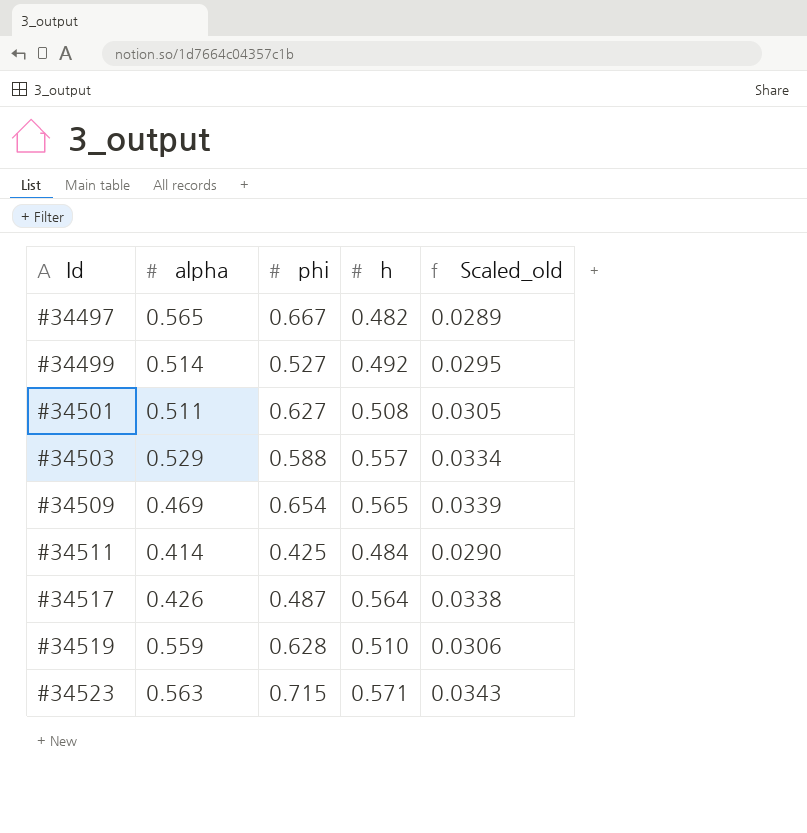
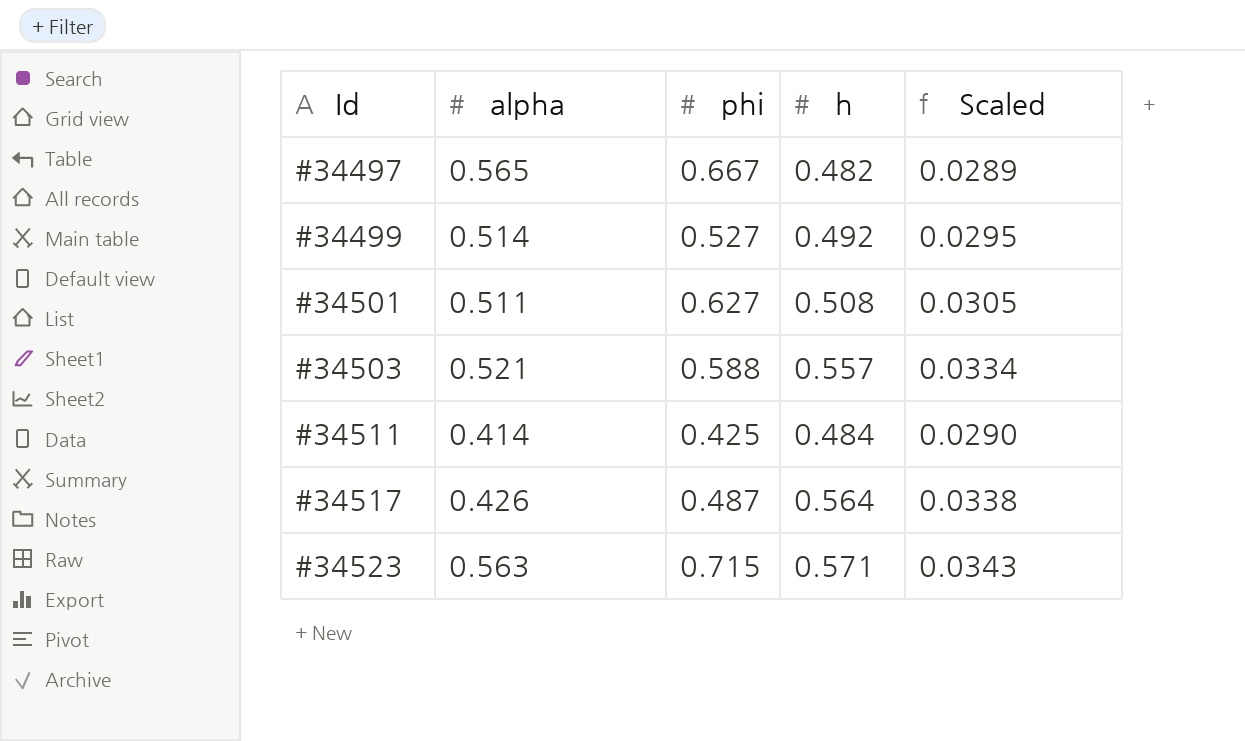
column name: Scaled_old -> Scaled
row #34509: 0.469 | 0.654 | 0.565 | 0.0339 -> none
row #34519: 0.559 | 0.628 | 0.510 | 0.0306 -> none
#34503 | alpha: 0.529 -> 0.521

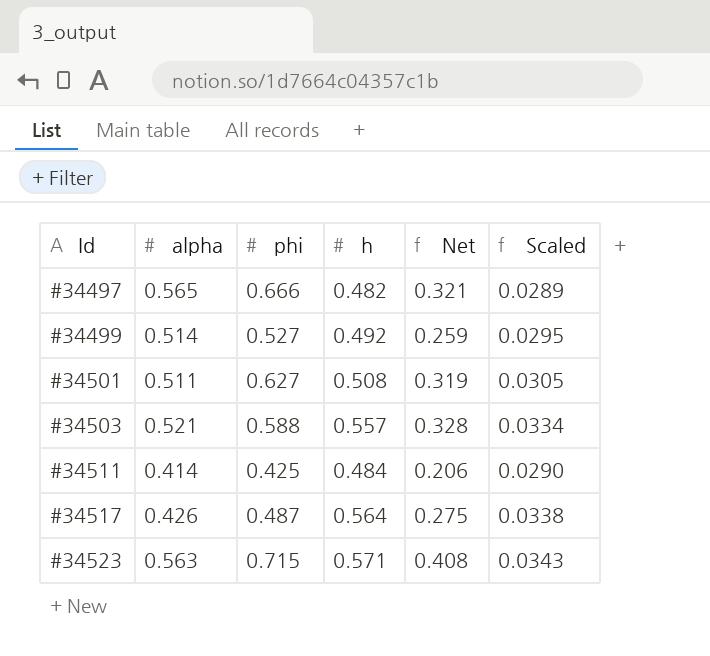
column Net | formula: none -> [phi] * [h]
#34497 | phi: 0.667 -> 0.666

